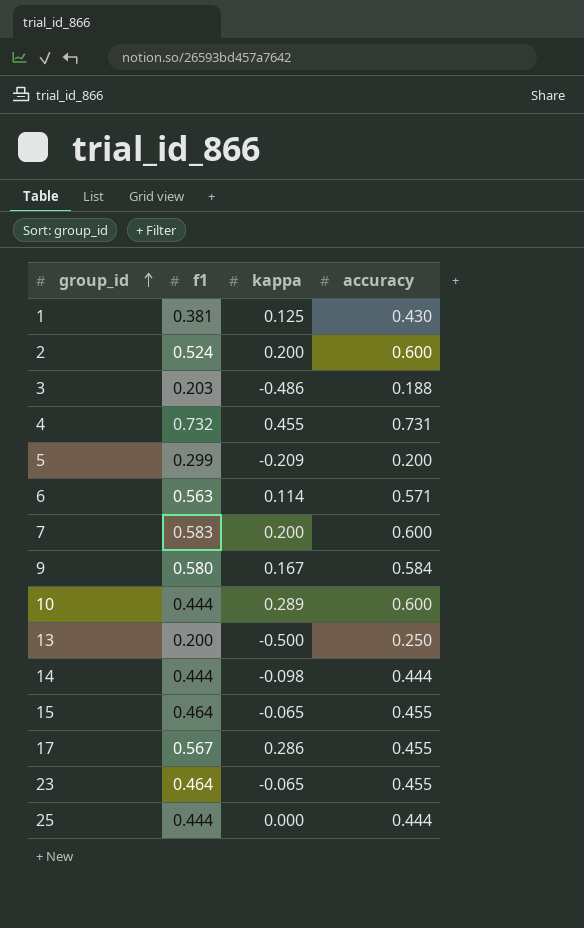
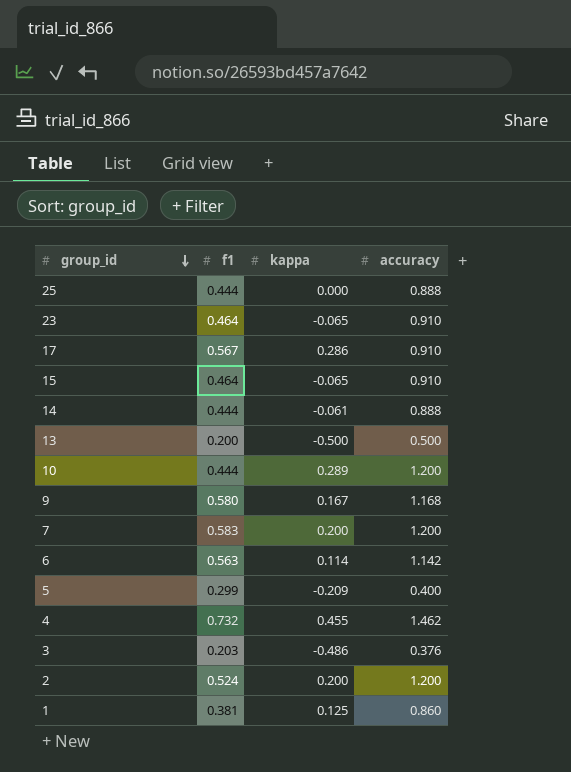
row order: group_id ascending -> group_id descending
25 | accuracy: 0.444 -> 0.888
23 | accuracy: 0.455 -> 0.910
17 | accuracy: 0.455 -> 0.910
15 | accuracy: 0.455 -> 0.910
14 | kappa: -0.098 -> -0.061
14 | accuracy: 0.444 -> 0.888
13 | accuracy: 0.250 -> 0.500
10 | accuracy: 0.600 -> 1.200
9 | accuracy: 0.584 -> 1.168
7 | accuracy: 0.600 -> 1.200
6 | accuracy: 0.571 -> 1.142
5 | accuracy: 0.200 -> 0.400
4 | accuracy: 0.731 -> 1.462
3 | accuracy: 0.188 -> 0.376
2 | accuracy: 0.600 -> 1.200
1 | accuracy: 0.430 -> 0.860

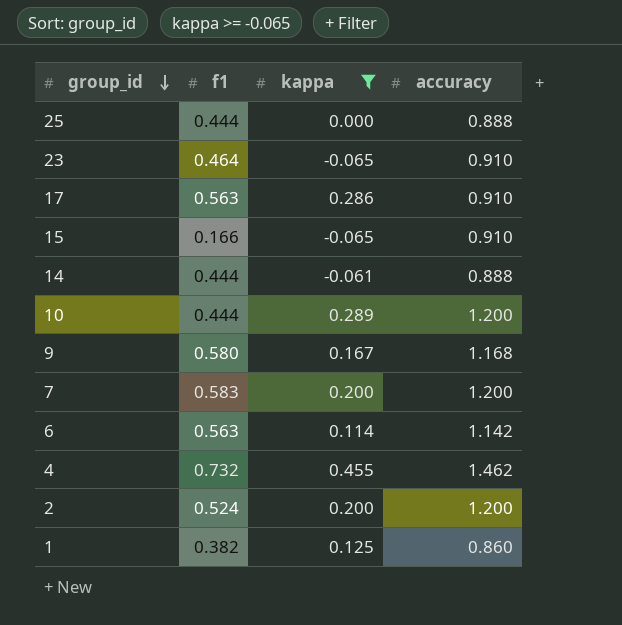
filter: none -> kappa >= -0.065
17 | f1: 0.567 -> 0.563
15 | f1: 0.464 -> 0.166
1 | f1: 0.381 -> 0.382

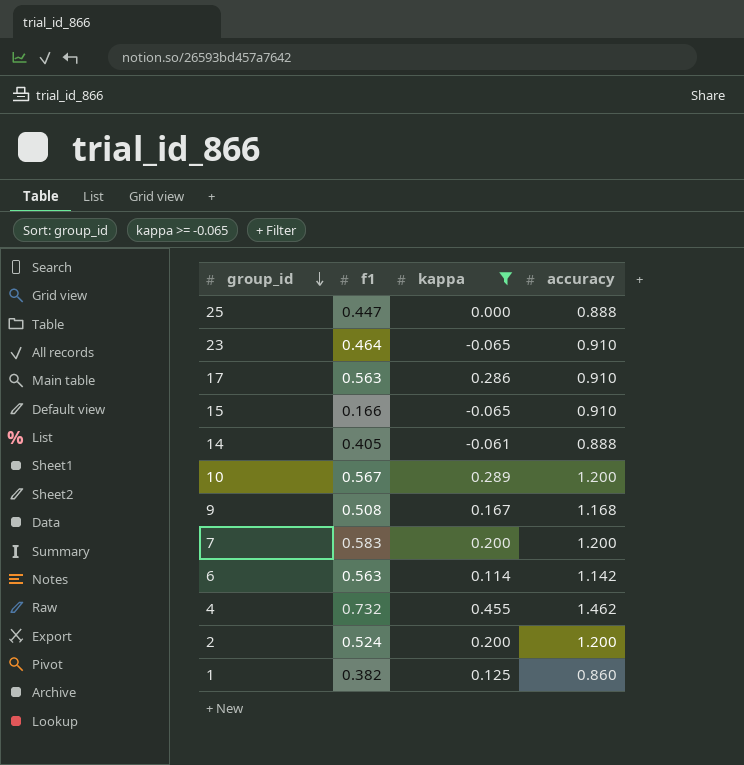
25 | f1: 0.444 -> 0.447
14 | f1: 0.444 -> 0.405
10 | f1: 0.444 -> 0.567
9 | f1: 0.580 -> 0.508

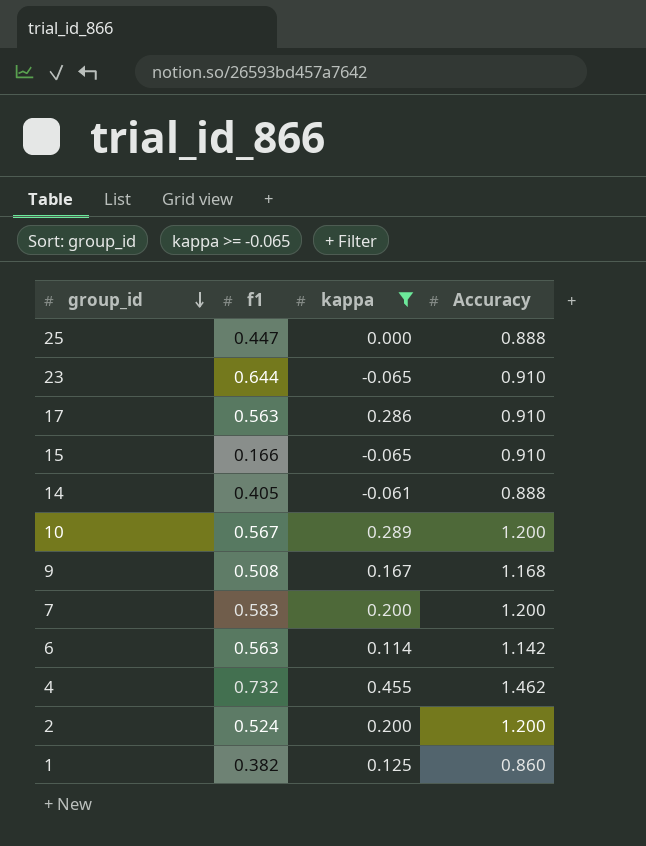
column name: accuracy -> Accuracy
23 | f1: 0.464 -> 0.644

